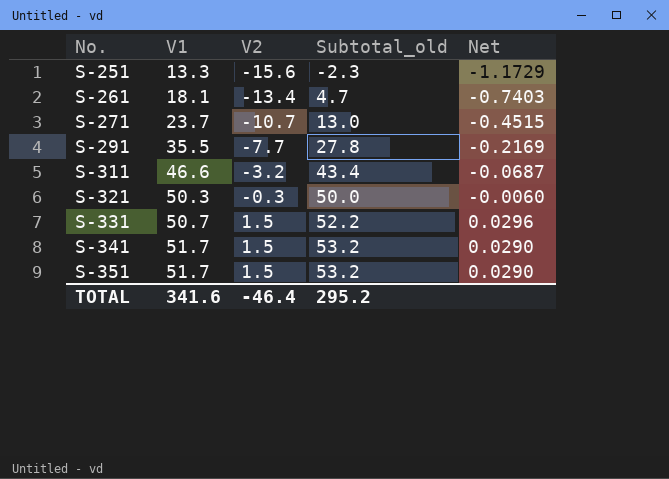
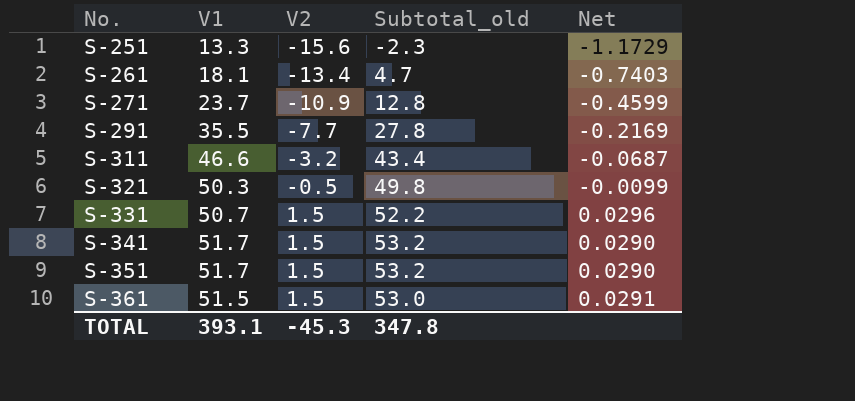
S-271 | V2: -10.7 -> -10.9
S-271 | Subtotal_old: 13.0 -> 12.8
S-271 | Net: -0.4515 -> -0.4599
S-321 | V2: -0.3 -> -0.5
S-321 | Subtotal_old: 50.0 -> 49.8
S-321 | Net: -0.0060 -> -0.0099
row S-361: none -> 51.5 | 1.5 | 53.0 | 0.0291
TOTAL | V1: 341.6 -> 393.1
TOTAL | V2: -46.4 -> -45.3
TOTAL | Subtotal_old: 295.2 -> 347.8

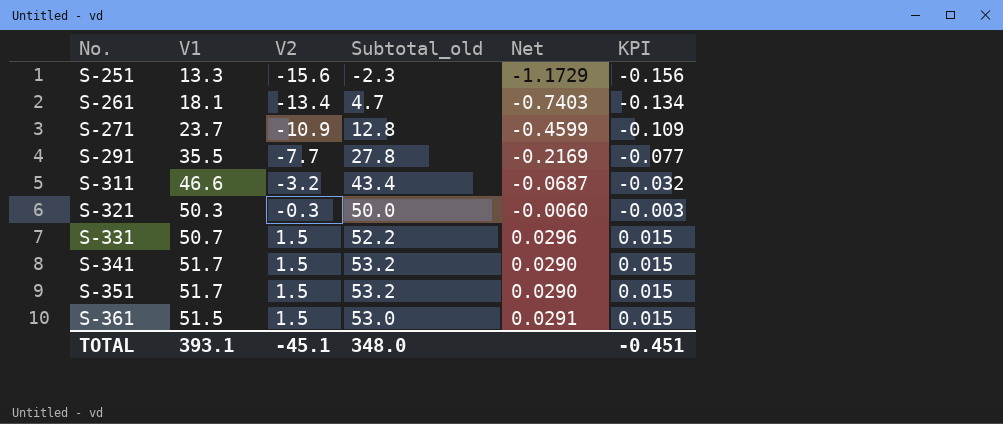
column KPI | formula: none -> [V2] * 0.01
S-321 | V2: -0.5 -> -0.3
S-321 | Subtotal_old: 49.8 -> 50.0
S-321 | Net: -0.0099 -> -0.0060
TOTAL | V2: -45.3 -> -45.1
TOTAL | Subtotal_old: 347.8 -> 348.0

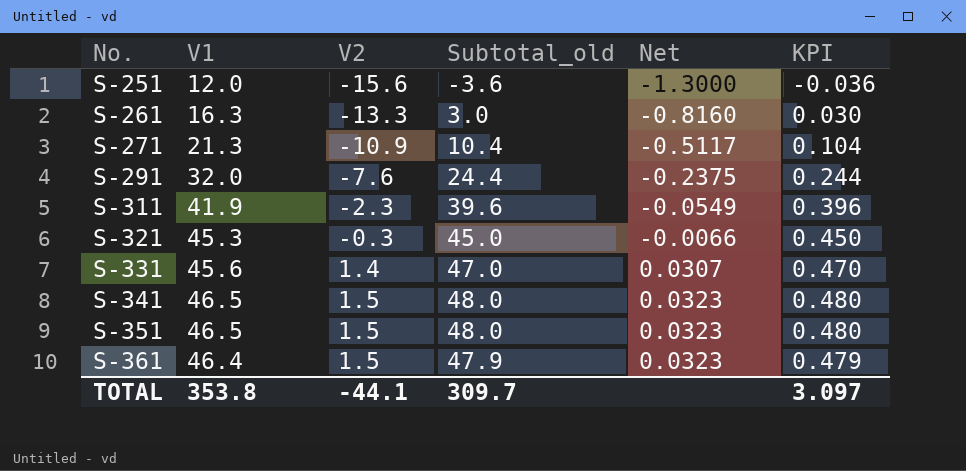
column KPI | formula: [V2] * 0.01 -> [Subtotal_old] * 0.01
S-251 | V1: 13.3 -> 12.0
S-251 | Subtotal_old: -2.3 -> -3.6
S-251 | Net: -1.1729 -> -1.3000
S-261 | V1: 18.1 -> 16.3
S-261 | V2: -13.4 -> -13.3
S-261 | Subtotal_old: 4.7 -> 3.0
S-261 | Net: -0.7403 -> -0.8160
S-271 | V1: 23.7 -> 21.3
S-271 | Subtotal_old: 12.8 -> 10.4
S-271 | Net: -0.4599 -> -0.5117
S-291 | V1: 35.5 -> 32.0
S-291 | V2: -7.7 -> -7.6
S-291 | Subtotal_old: 27.8 -> 24.4
S-291 | Net: -0.2169 -> -0.2375
S-311 | V1: 46.6 -> 41.9
S-311 | V2: -3.2 -> -2.3
S-311 | Subtotal_old: 43.4 -> 39.6
S-311 | Net: -0.0687 -> -0.0549
S-321 | V1: 50.3 -> 45.3
S-321 | Subtotal_old: 50.0 -> 45.0
S-321 | Net: -0.0060 -> -0.0066
S-331 | V1: 50.7 -> 45.6
S-331 | V2: 1.5 -> 1.4
S-331 | Subtotal_old: 52.2 -> 47.0
S-331 | Net: 0.0296 -> 0.0307
S-341 | V1: 51.7 -> 46.5
S-341 | Subtotal_old: 53.2 -> 48.0
S-341 | Net: 0.0290 -> 0.0323
S-351 | V1: 51.7 -> 46.5
S-351 | Subtotal_old: 53.2 -> 48.0
S-351 | Net: 0.0290 -> 0.0323
S-361 | V1: 51.5 -> 46.4
S-361 | Subtotal_old: 53.0 -> 47.9
S-361 | Net: 0.0291 -> 0.0323
TOTAL | V1: 393.1 -> 353.8
TOTAL | V2: -45.1 -> -44.1
TOTAL | Subtotal_old: 348.0 -> 309.7
TOTAL | KPI: -0.451 -> 3.097

